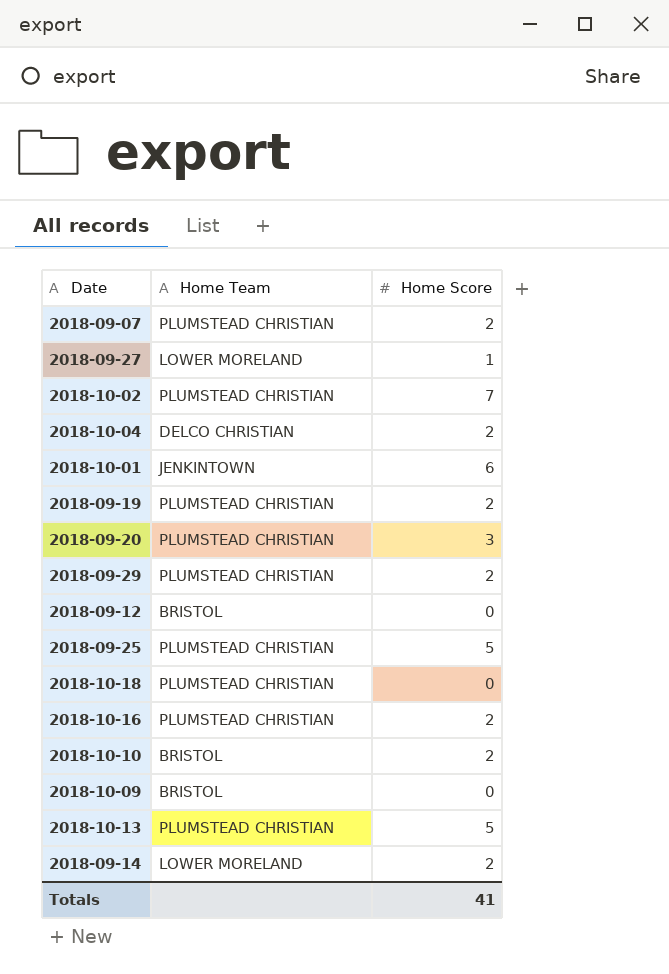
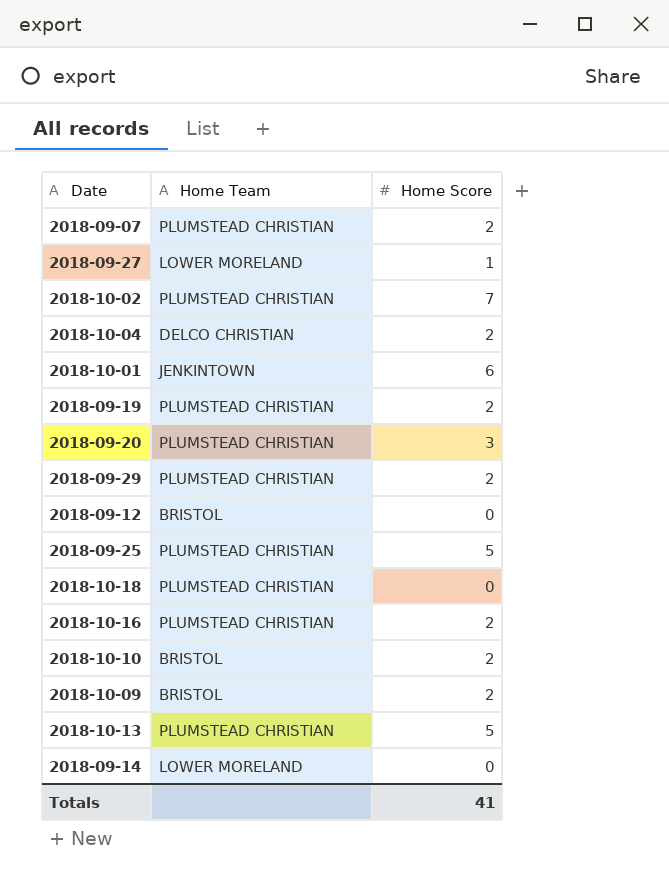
2018-10-09 | Home Score: 0 -> 2
2018-09-14 | Home Score: 2 -> 0

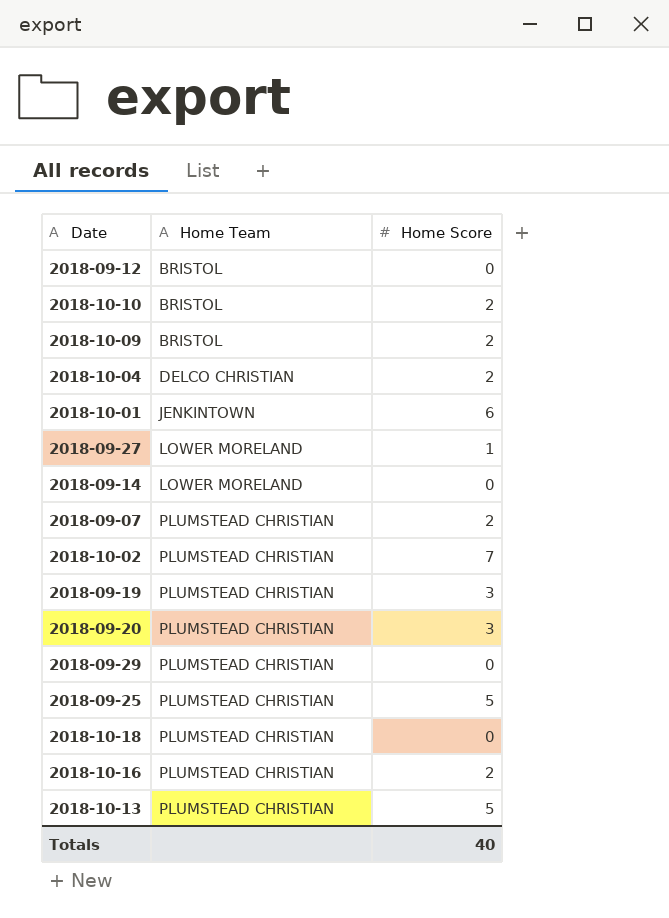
row order: none -> Home Team ascending
2018-09-19 | Home Score: 2 -> 3
2018-09-29 | Home Score: 2 -> 0
Totals | Home Score: 41 -> 40

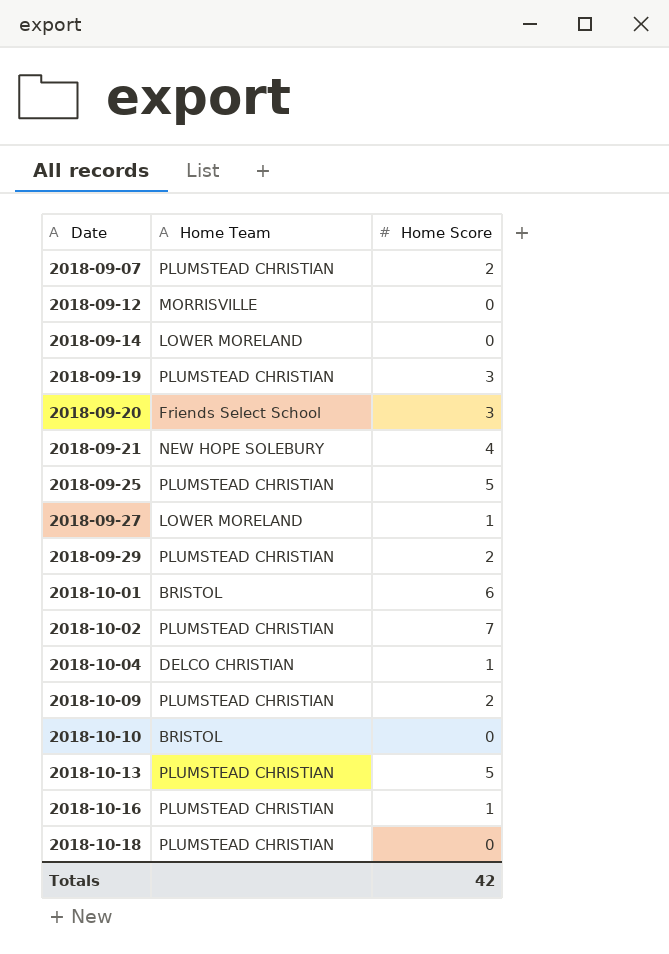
row order: Home Team ascending -> Date ascending
2018-09-12 | Home Team: BRISTOL -> MORRISVILLE
2018-09-20 | Home Team: PLUMSTEAD CHRISTIAN -> Friends Select School
row 2018-09-21: none -> NEW HOPE SOLEBURY | 4
2018-09-29 | Home Score: 0 -> 2
2018-10-01 | Home Team: JENKINTOWN -> BRISTOL
2018-10-04 | Home Score: 2 -> 1
2018-10-09 | Home Team: BRISTOL -> PLUMSTEAD CHRISTIAN
2018-10-10 | Home Score: 2 -> 0
2018-10-16 | Home Score: 2 -> 1
Totals | Home Score: 40 -> 42

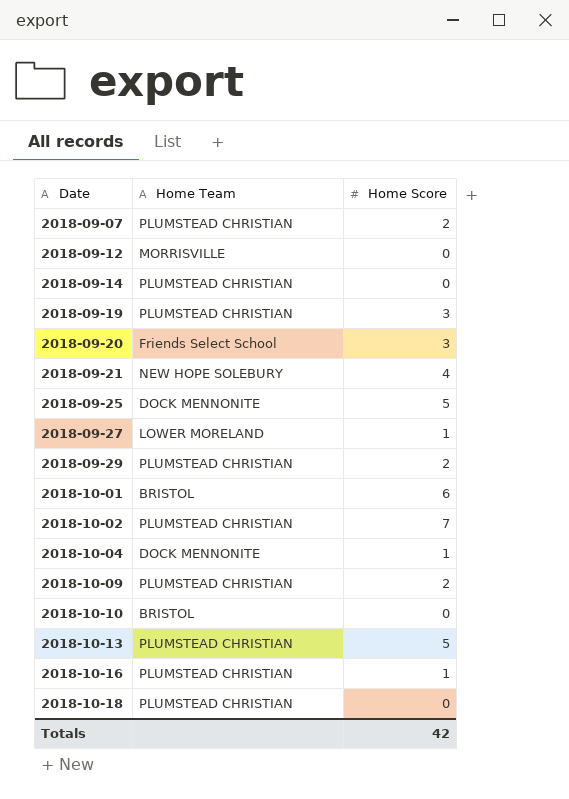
2018-09-14 | Home Team: LOWER MORELAND -> PLUMSTEAD CHRISTIAN
2018-09-25 | Home Team: PLUMSTEAD CHRISTIAN -> DOCK MENNONITE
2018-10-04 | Home Team: DELCO CHRISTIAN -> DOCK MENNONITE

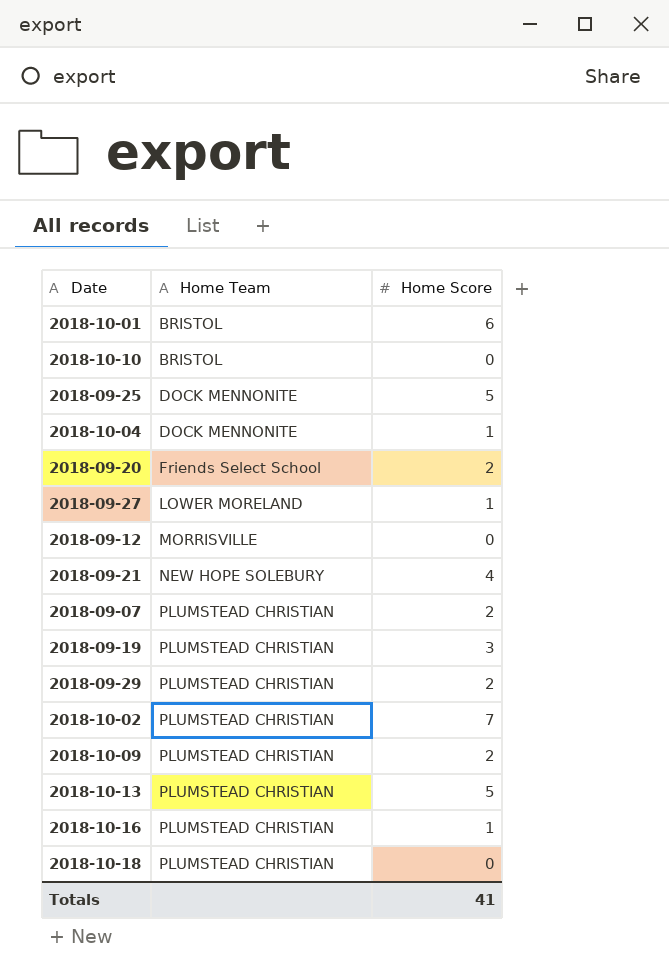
row order: Date ascending -> Home Team ascending
row 2018-09-14: PLUMSTEAD CHRISTIAN | 0 -> none
2018-09-20 | Home Score: 3 -> 2
Totals | Home Score: 42 -> 41

